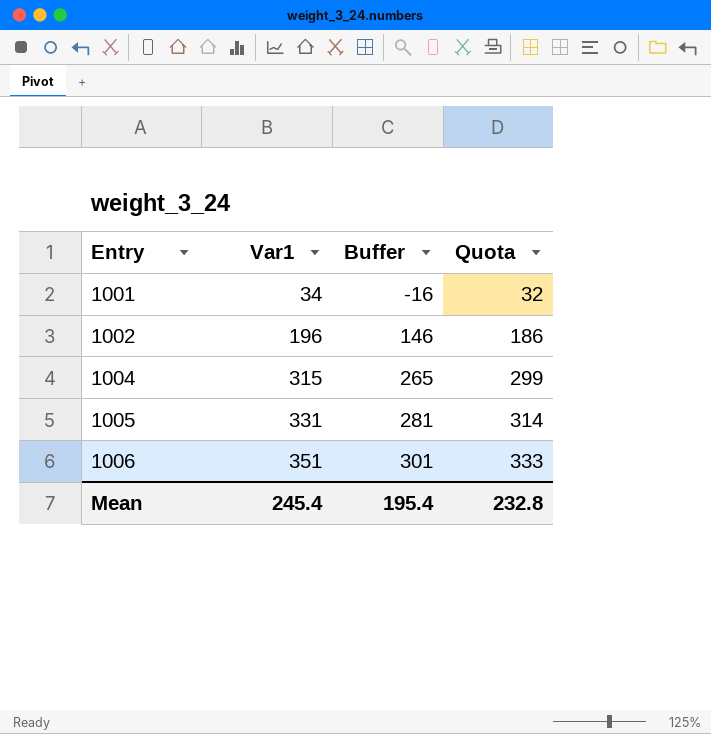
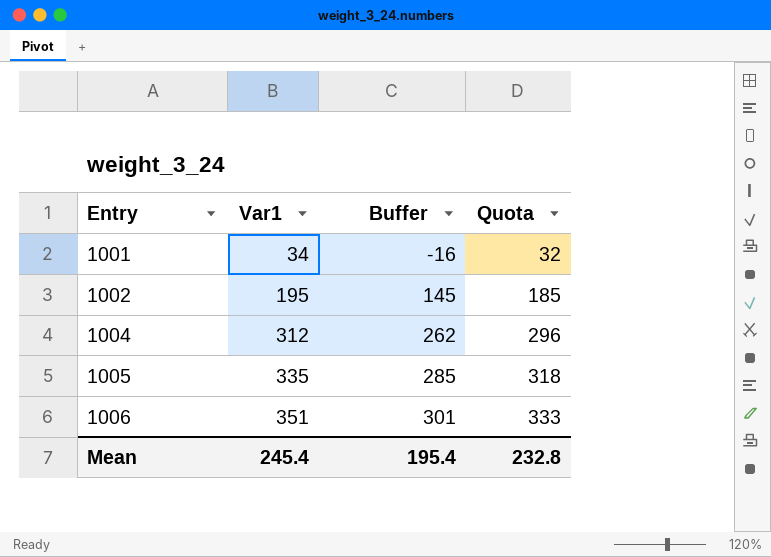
1002 | Var1: 196 -> 195
1002 | Buffer: 146 -> 145
1002 | Quota: 186 -> 185
1004 | Var1: 315 -> 312
1004 | Buffer: 265 -> 262
1004 | Quota: 299 -> 296
1005 | Var1: 331 -> 335
1005 | Buffer: 281 -> 285
1005 | Quota: 314 -> 318

